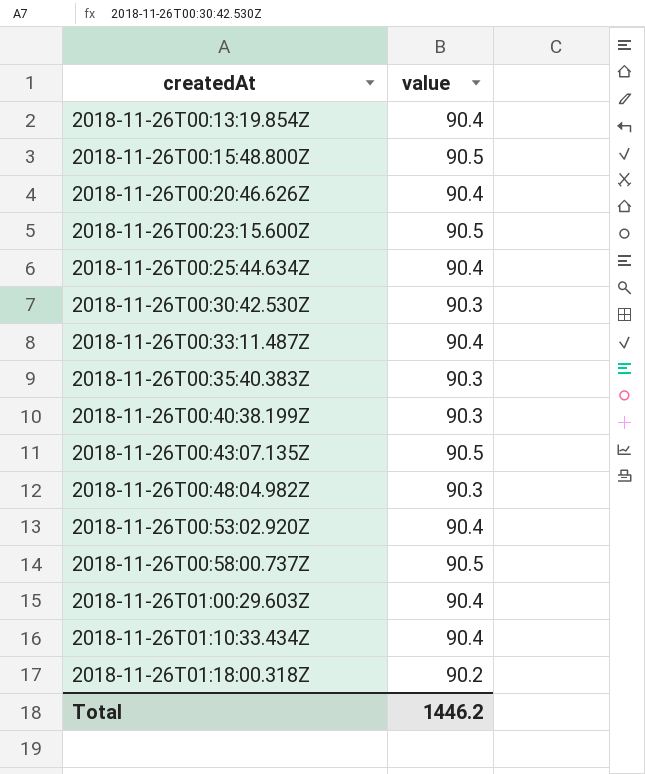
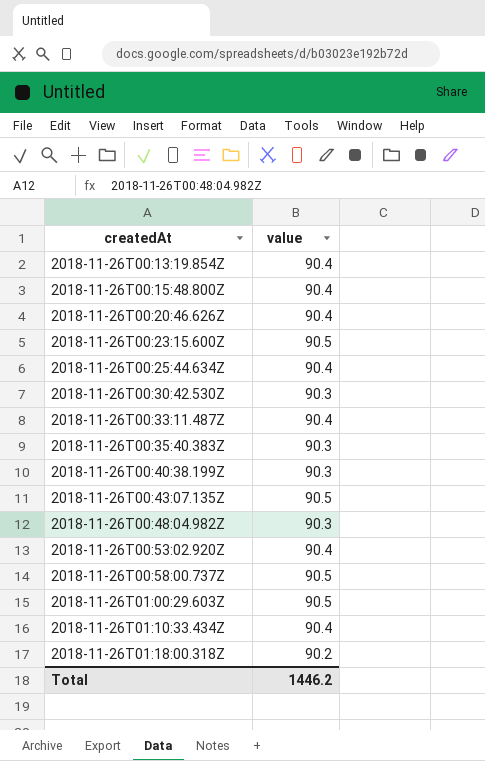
2018-11-26T00:15:48.800Z | value: 90.5 -> 90.4
2018-11-26T01:00:29.603Z | value: 90.4 -> 90.5

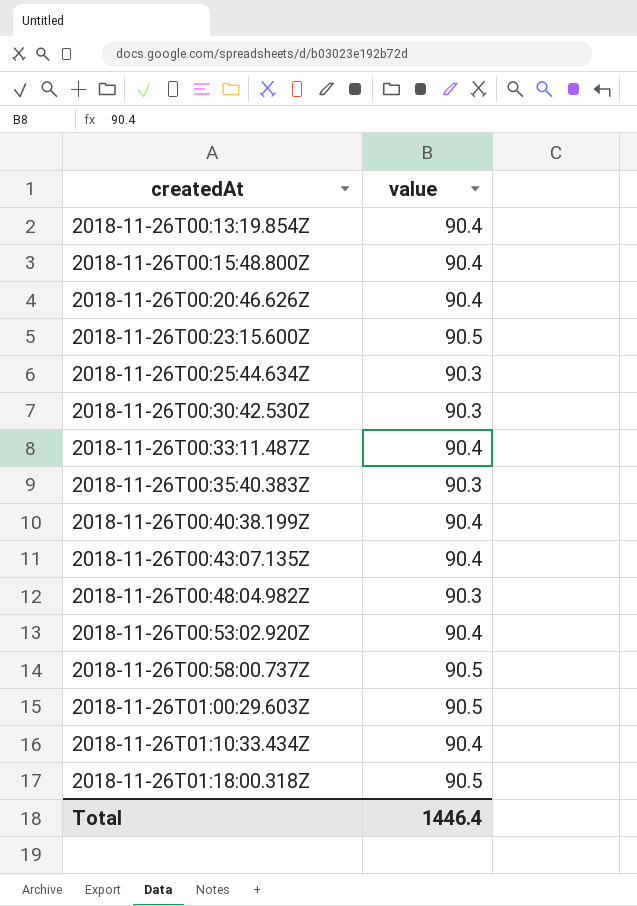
2018-11-26T00:25:44.634Z | value: 90.4 -> 90.3
2018-11-26T00:40:38.199Z | value: 90.3 -> 90.4
2018-11-26T00:43:07.135Z | value: 90.5 -> 90.4
2018-11-26T01:18:00.318Z | value: 90.2 -> 90.5
Total | value: 1446.2 -> 1446.4

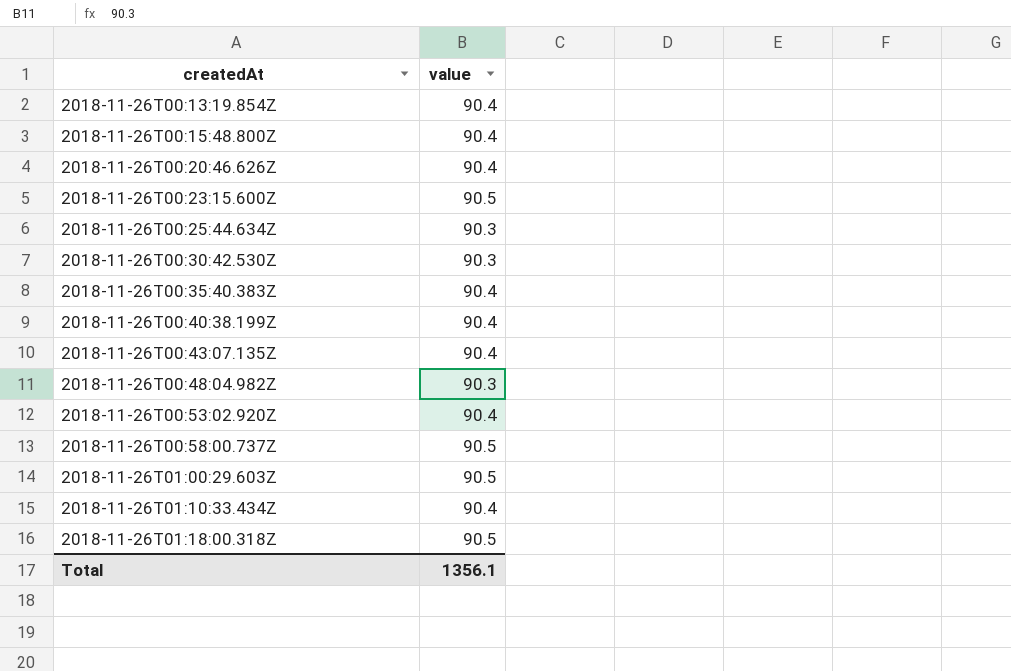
row 2018-11-26T00:33:11.487Z: 90.4 -> none
2018-11-26T00:35:40.383Z | value: 90.3 -> 90.4
Total | value: 1446.4 -> 1356.1

